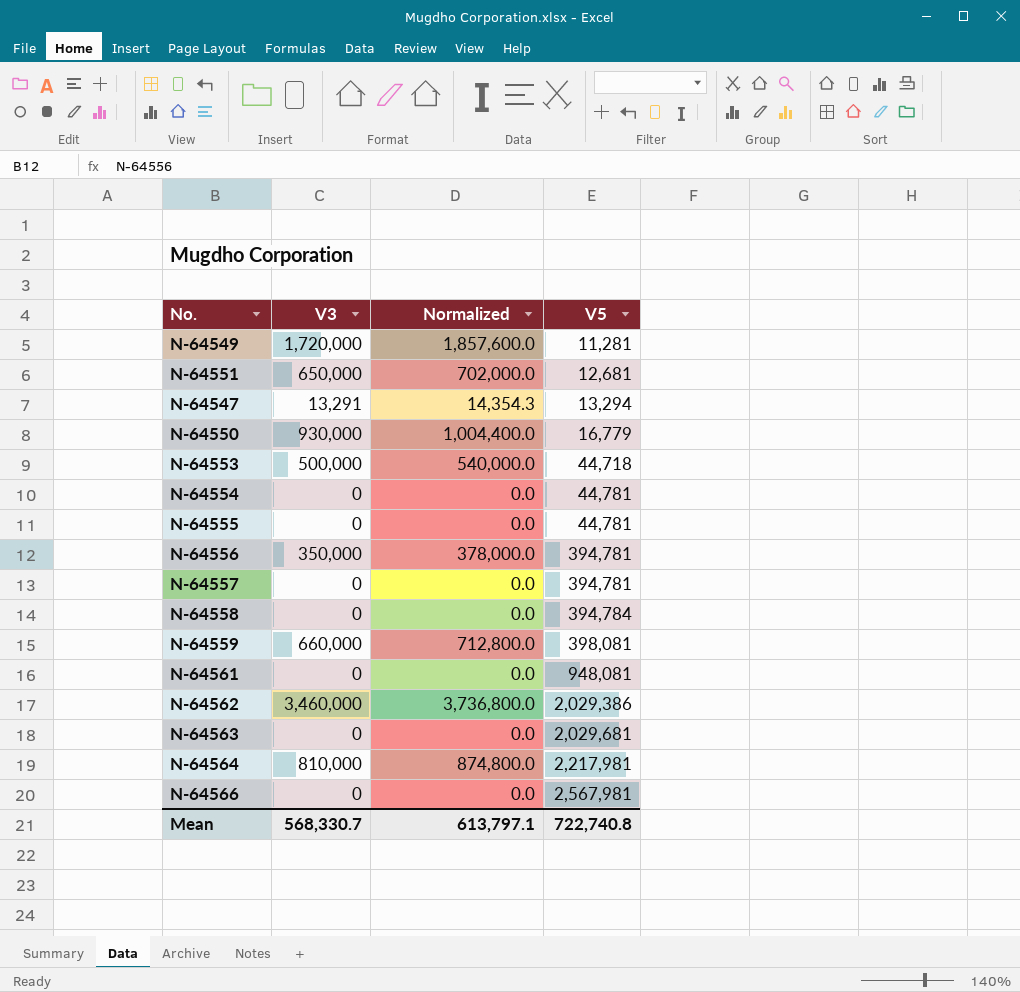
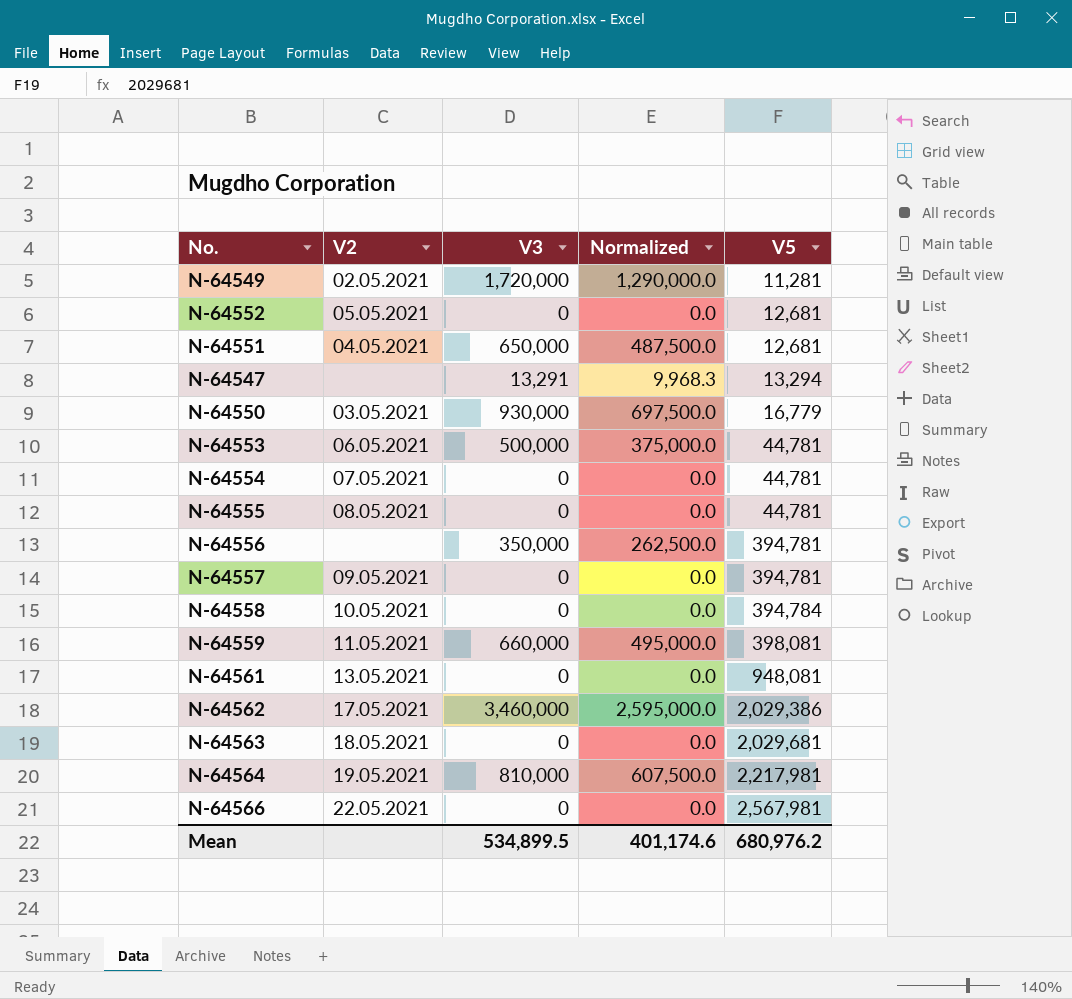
column V2 | position: none -> 2
column Normalized | formula: [V3] * 1.08 -> [V3] * 0.75
row N-64552: none -> 05.05.2021 | 0 | 0.0 | 12,681
N-64553 | V5: 44,718 -> 44,781
Mean | V3: 568,330.7 -> 534,899.5
Mean | Normalized: 613,797.1 -> 401,174.6
Mean | V5: 722,740.8 -> 680,976.2

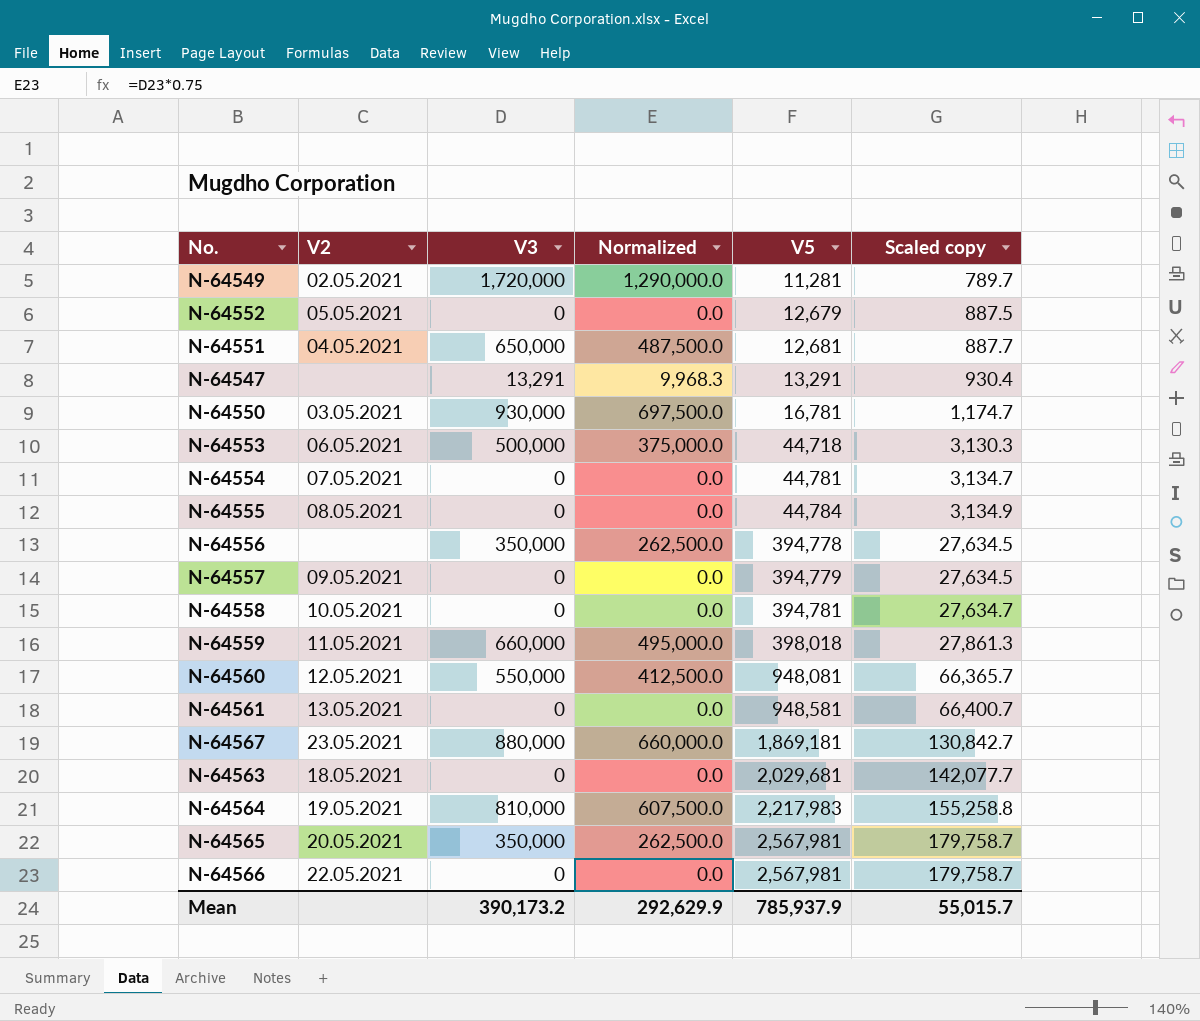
column Scaled copy | formula: none -> [V5] * 0.07
row N-64562: 17.05.2021 | 3,460,000 | 2,595,000.0 | 2,029,386 -> none
N-64552 | V5: 12,681 -> 12,679
N-64547 | V5: 13,294 -> 13,291
N-64550 | V5: 16,779 -> 16,781
N-64553 | V5: 44,781 -> 44,718
N-64555 | V5: 44,781 -> 44,784
N-64556 | V5: 394,781 -> 394,778
N-64557 | V5: 394,781 -> 394,779
N-64558 | V5: 394,784 -> 394,781
N-64559 | V5: 398,081 -> 398,018
row N-64560: none -> 12.05.2021 | 550,000 | 412,500.0 | 948,081 | 66,365.7
N-64561 | V5: 948,081 -> 948,581
row N-64567: none -> 23.05.2021 | 880,000 | 660,000.0 | 1,869,181 | 130,842.7
N-64564 | V5: 2,217,981 -> 2,217,983
row N-64565: none -> 20.05.2021 | 350,000 | 262,500.0 | 2,567,981 | 179,758.7
Mean | V3: 534,899.5 -> 390,173.2
Mean | Normalized: 401,174.6 -> 292,629.9
Mean | V5: 680,976.2 -> 785,937.9

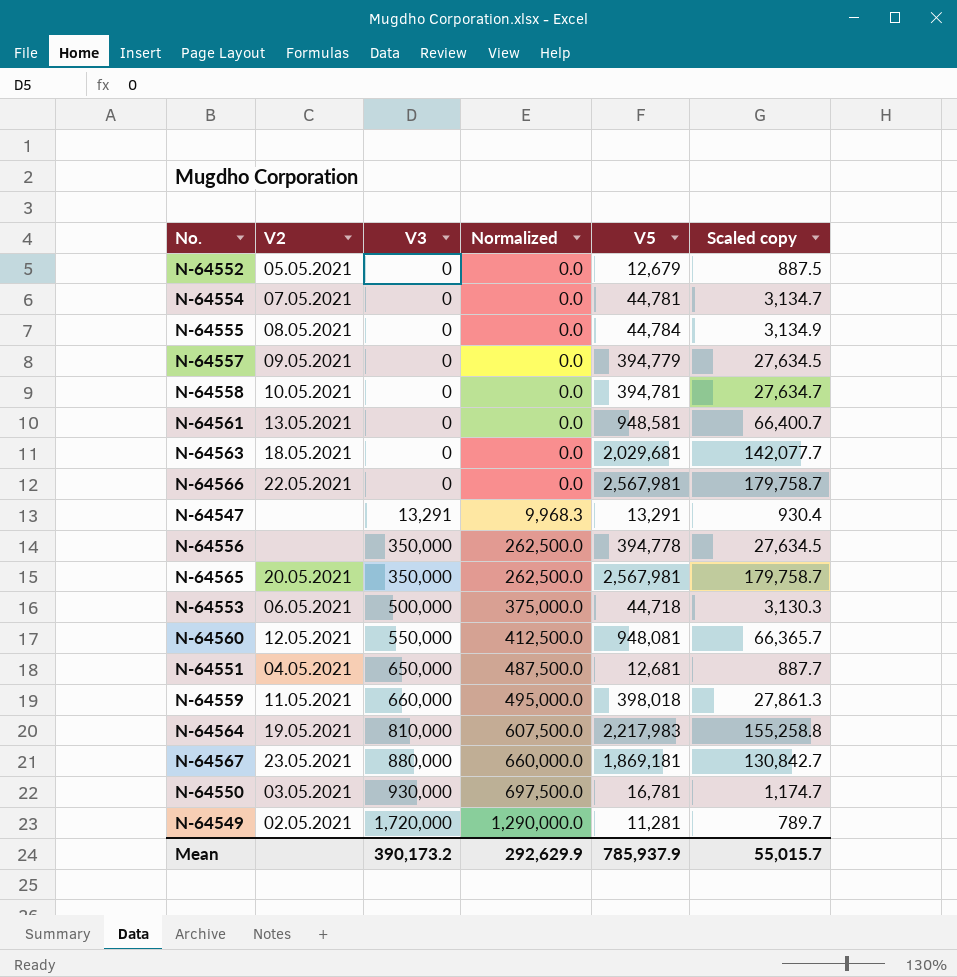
row order: V5 ascending -> V3 ascending

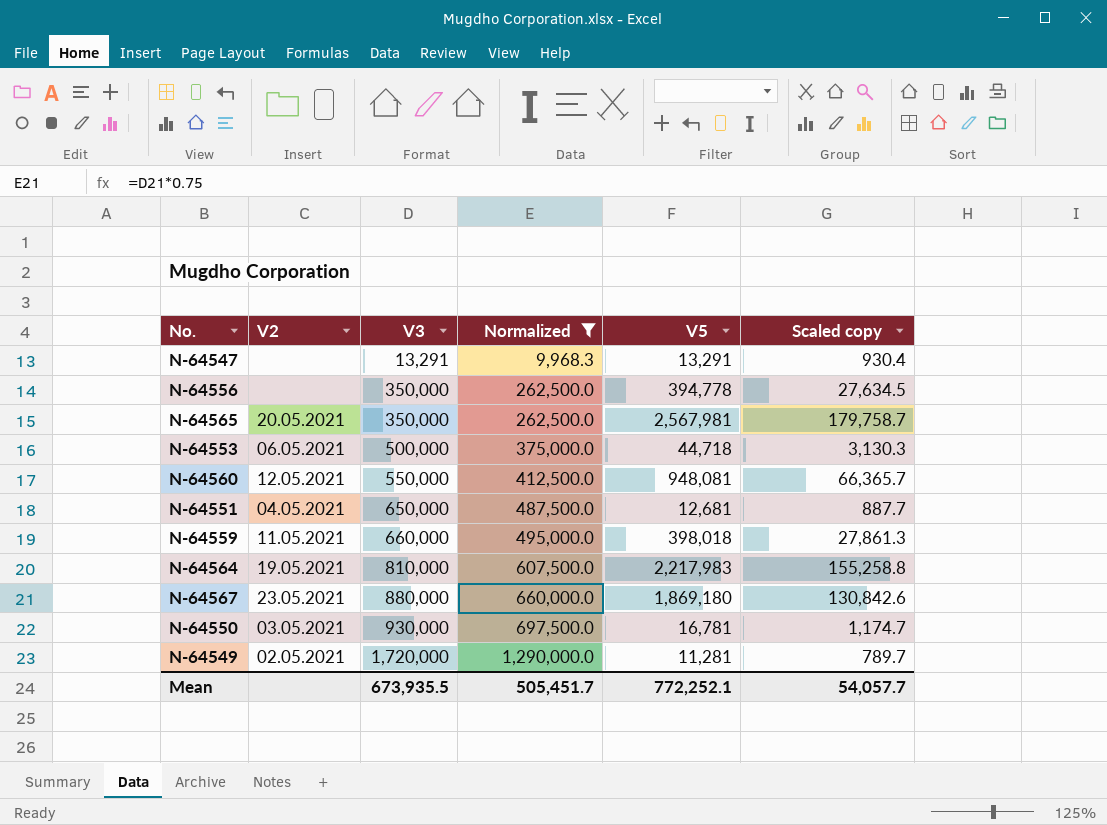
filter: none -> Normalized != 0.0
N-64567 | V5: 1,869,181 -> 1,869,180
N-64567 | Scaled copy: 130,842.7 -> 130,842.6
Mean | V3: 390,173.2 -> 673,935.5
Mean | Normalized: 292,629.9 -> 505,451.7
Mean | V5: 785,937.9 -> 772,252.1
Mean | Scaled copy: 55,015.7 -> 54,057.7

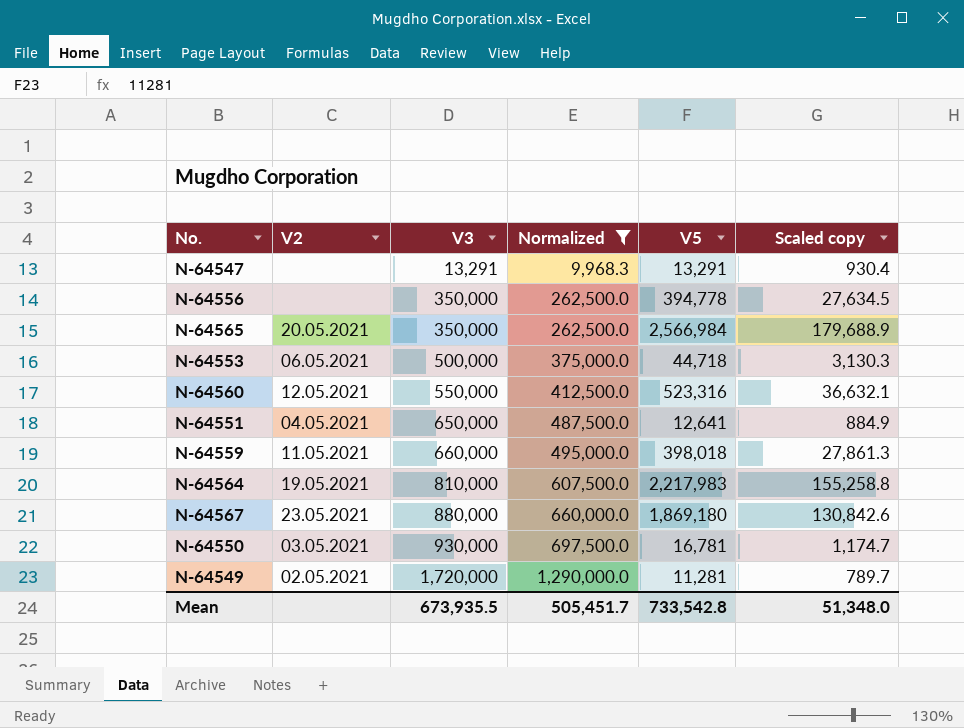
N-64565 | V5: 2,567,981 -> 2,566,984
N-64565 | Scaled copy: 179,758.7 -> 179,688.9
N-64560 | V5: 948,081 -> 523,316
N-64560 | Scaled copy: 66,365.7 -> 36,632.1
N-64551 | V5: 12,681 -> 12,641
N-64551 | Scaled copy: 887.7 -> 884.9
Mean | V5: 772,252.1 -> 733,542.8
Mean | Scaled copy: 54,057.7 -> 51,348.0

